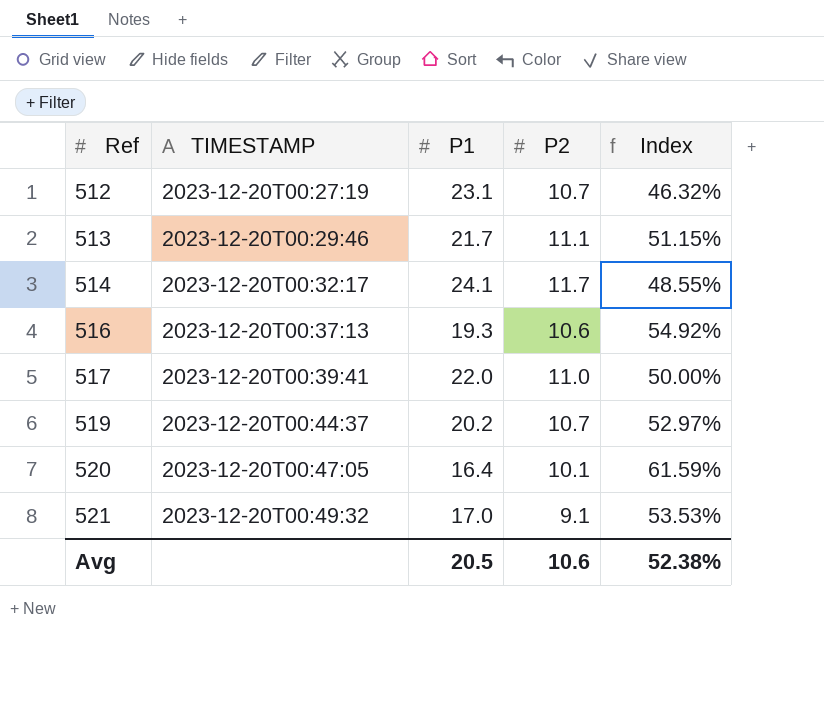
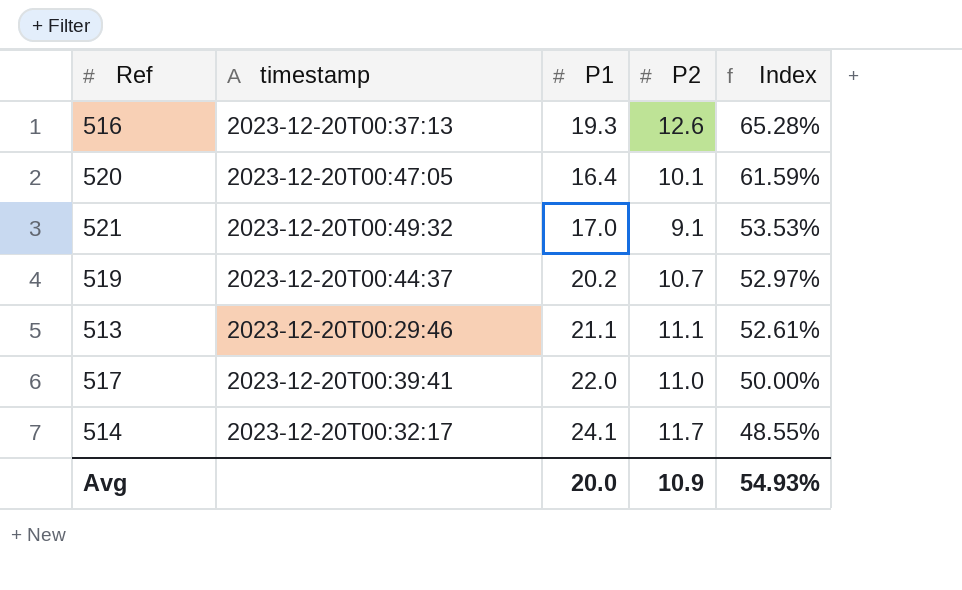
row order: Ref ascending -> Index descending
column name: TIMESTAMP -> timestamp
row 512: 2023-12-20T00:27:19 | 23.1 | 10.7 | 46.32% -> none
516 | P2: 10.6 -> 12.6
516 | Index: 54.92% -> 65.28%
513 | P1: 21.7 -> 21.1
513 | Index: 51.15% -> 52.61%
Avg | P1: 20.5 -> 20.0
Avg | P2: 10.6 -> 10.9
Avg | Index: 52.38% -> 54.93%

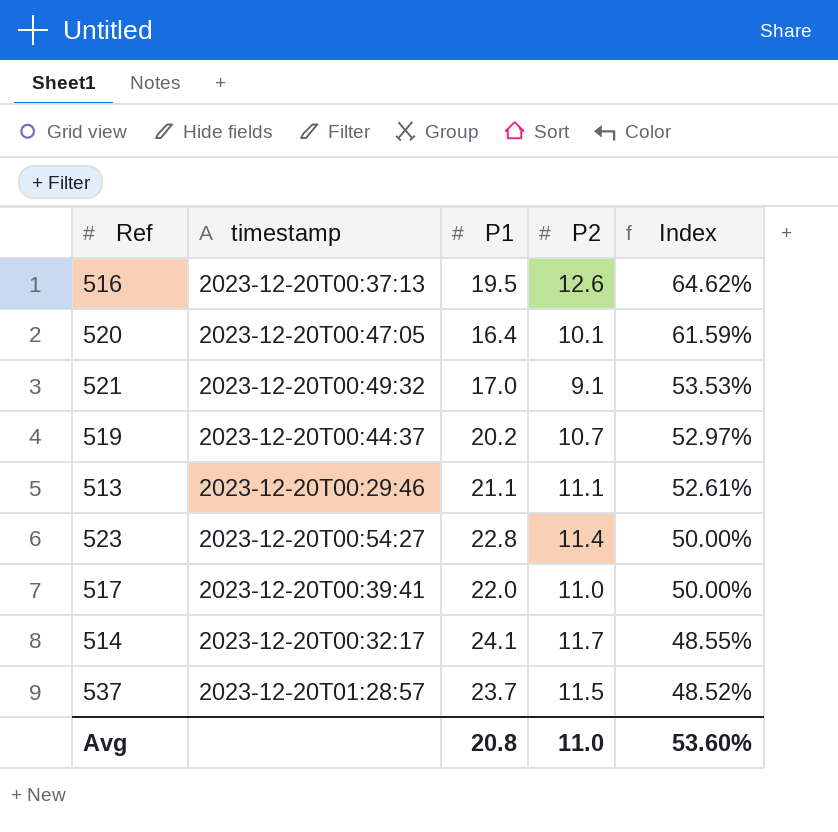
516 | P1: 19.3 -> 19.5
516 | Index: 65.28% -> 64.62%
row 523: none -> 2023-12-20T00:54:27 | 22.8 | 11.4 | 50.00%
row 537: none -> 2023-12-20T01:28:57 | 23.7 | 11.5 | 48.52%
Avg | P1: 20.0 -> 20.8
Avg | P2: 10.9 -> 11.0
Avg | Index: 54.93% -> 53.60%

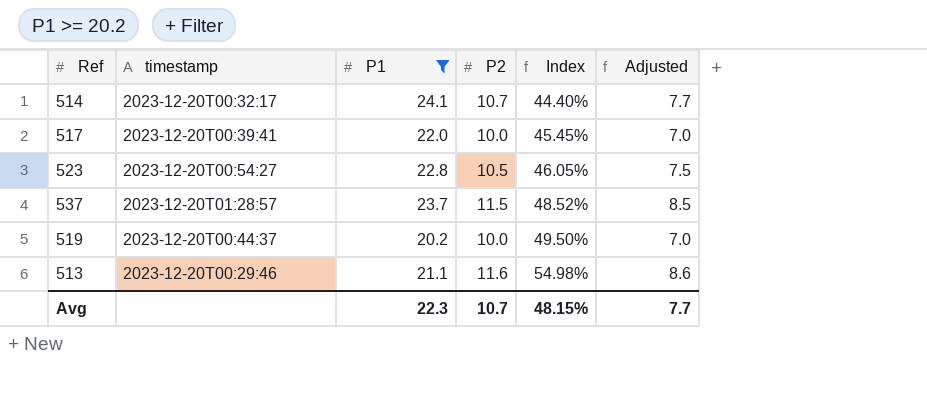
filter: none -> P1 >= 20.2
row order: Index descending -> Index ascending
column Adjusted | formula: none -> [P2] - 3
514 | P2: 11.7 -> 10.7
514 | Index: 48.55% -> 44.40%
517 | P2: 11.0 -> 10.0
517 | Index: 50.00% -> 45.45%
523 | P2: 11.4 -> 10.5
523 | Index: 50.00% -> 46.05%
519 | P2: 10.7 -> 10.0
519 | Index: 52.97% -> 49.50%
513 | P2: 11.1 -> 11.6
513 | Index: 52.61% -> 54.98%
Avg | P1: 20.8 -> 22.3
Avg | P2: 11.0 -> 10.7
Avg | Index: 53.60% -> 48.15%

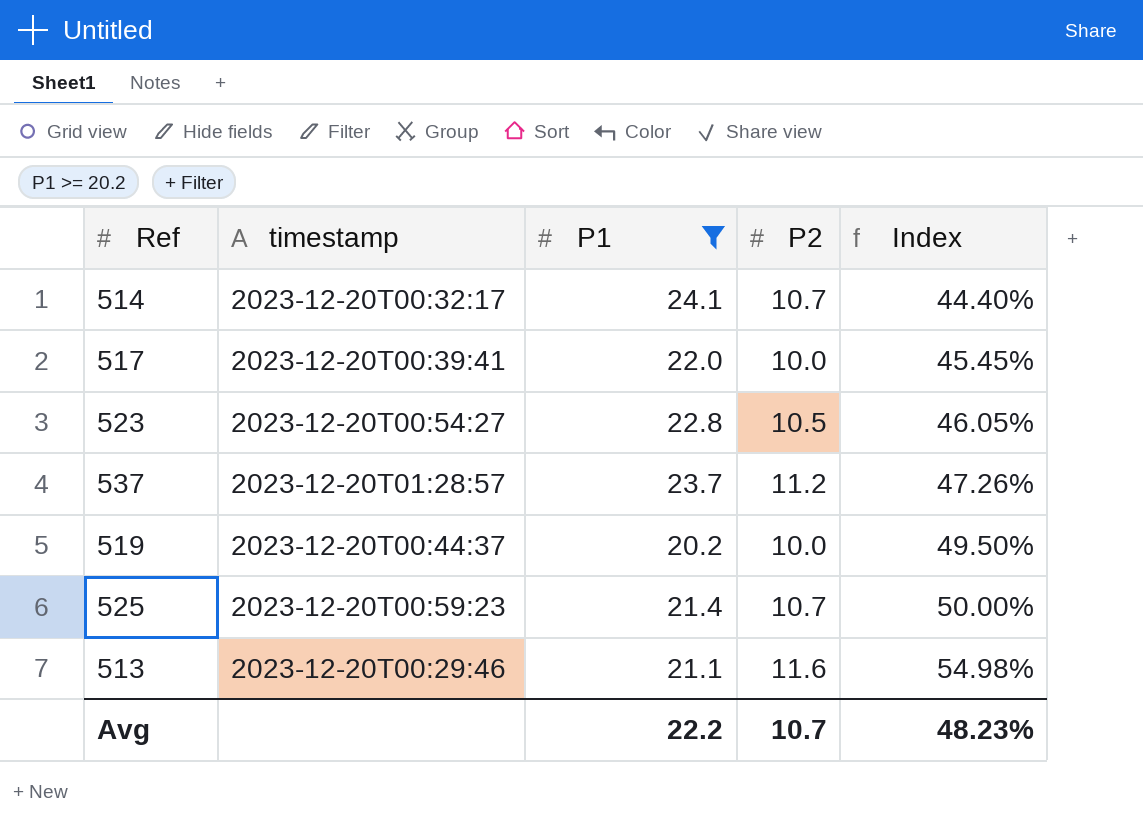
column Adjusted | formula: [P2] - 3 -> none
537 | P2: 11.5 -> 11.2
537 | Index: 48.52% -> 47.26%
row 525: none -> 2023-12-20T00:59:23 | 21.4 | 10.7 | 50.00%
Avg | P1: 22.3 -> 22.2
Avg | Index: 48.15% -> 48.23%

